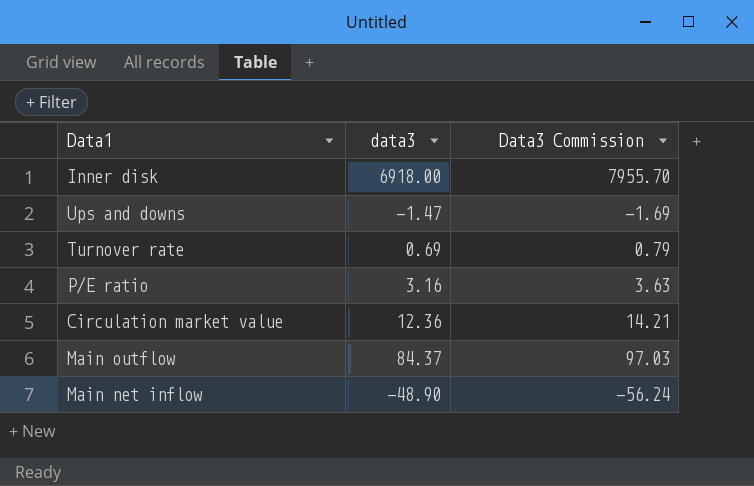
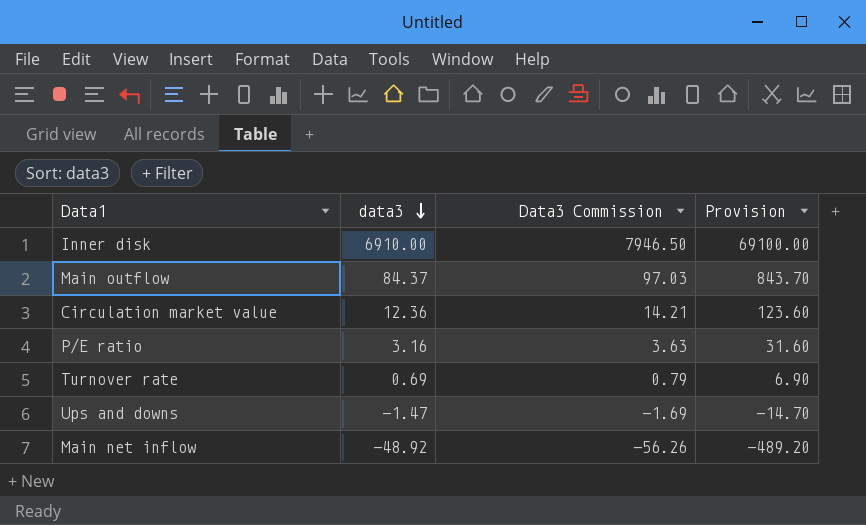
row order: none -> data3 descending
column Provision | formula: none -> [data3] * 10
Inner disk | data3: 6918.00 -> 6910.00
Inner disk | Data3 Commission: 7955.70 -> 7946.50
Main net inflow | data3: -48.90 -> -48.92
Main net inflow | Data3 Commission: -56.24 -> -56.26

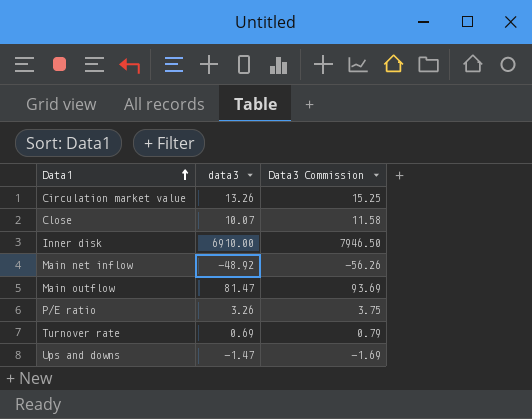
row order: data3 descending -> Data1 ascending
column Provision | formula: [data3] * 10 -> none
Circulation market value | data3: 12.36 -> 13.26
Circulation market value | Data3 Commission: 14.21 -> 15.25
row Close: none -> 10.07 | 11.58
Main outflow | data3: 84.37 -> 81.47
Main outflow | Data3 Commission: 97.03 -> 93.69
P/E ratio | data3: 3.16 -> 3.26
P/E ratio | Data3 Commission: 3.63 -> 3.75

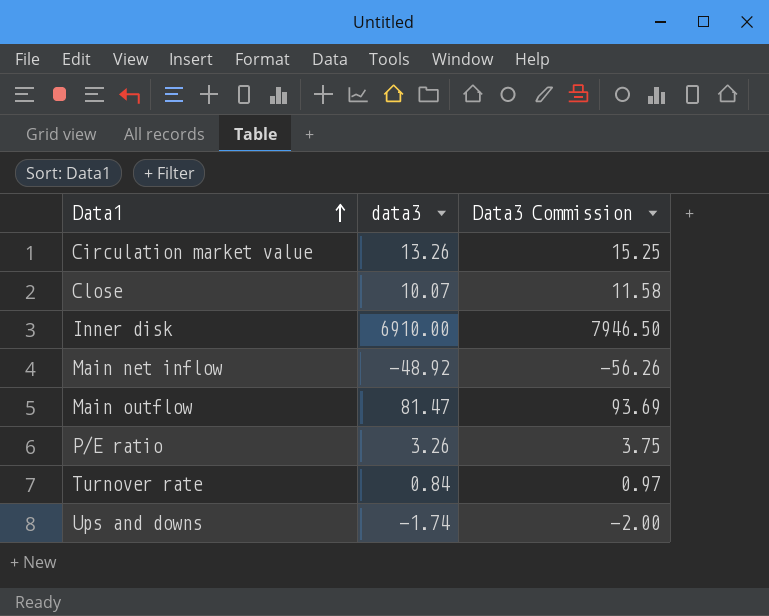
Turnover rate | data3: 0.69 -> 0.84
Turnover rate | Data3 Commission: 0.79 -> 0.97
Ups and downs | data3: -1.47 -> -1.74
Ups and downs | Data3 Commission: -1.69 -> -2.00

